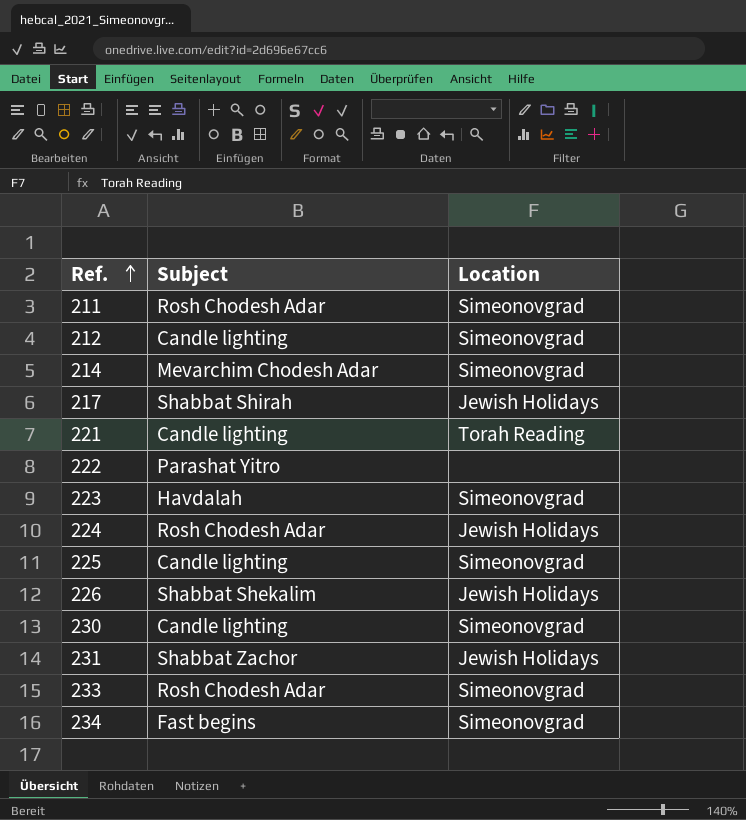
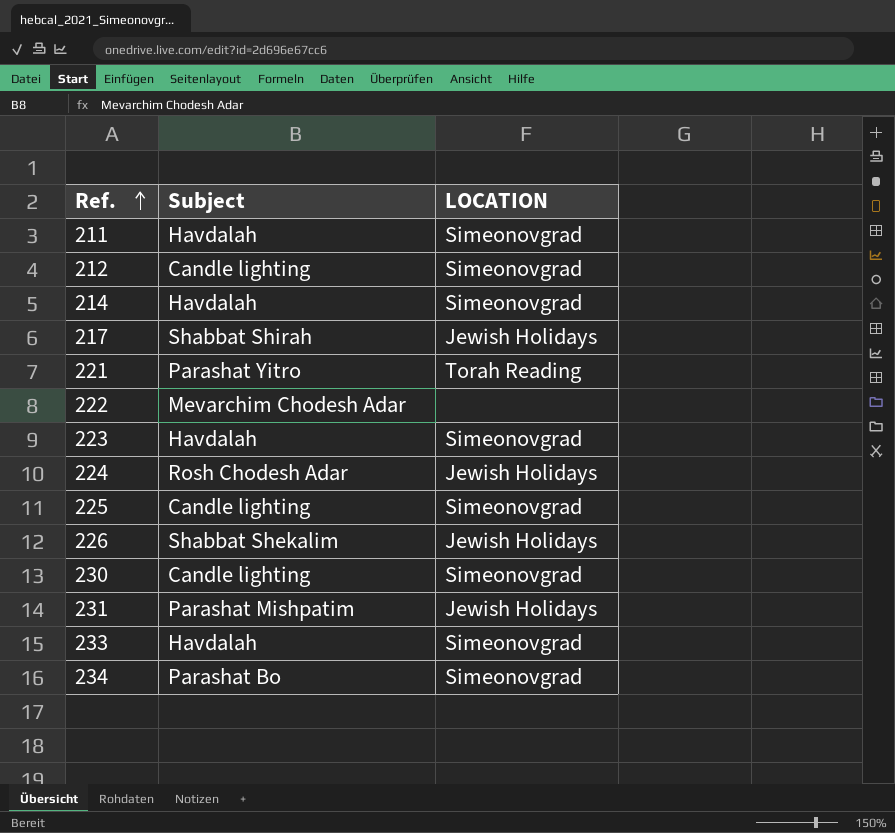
column name: Location -> LOCATION
211 | Subject: Rosh Chodesh Adar -> Havdalah
214 | Subject: Mevarchim Chodesh Adar -> Havdalah
221 | Subject: Candle lighting -> Parashat Yitro
222 | Subject: Parashat Yitro -> Mevarchim Chodesh Adar
231 | Subject: Shabbat Zachor -> Parashat Mishpatim
233 | Subject: Rosh Chodesh Adar -> Havdalah
234 | Subject: Fast begins -> Parashat Bo

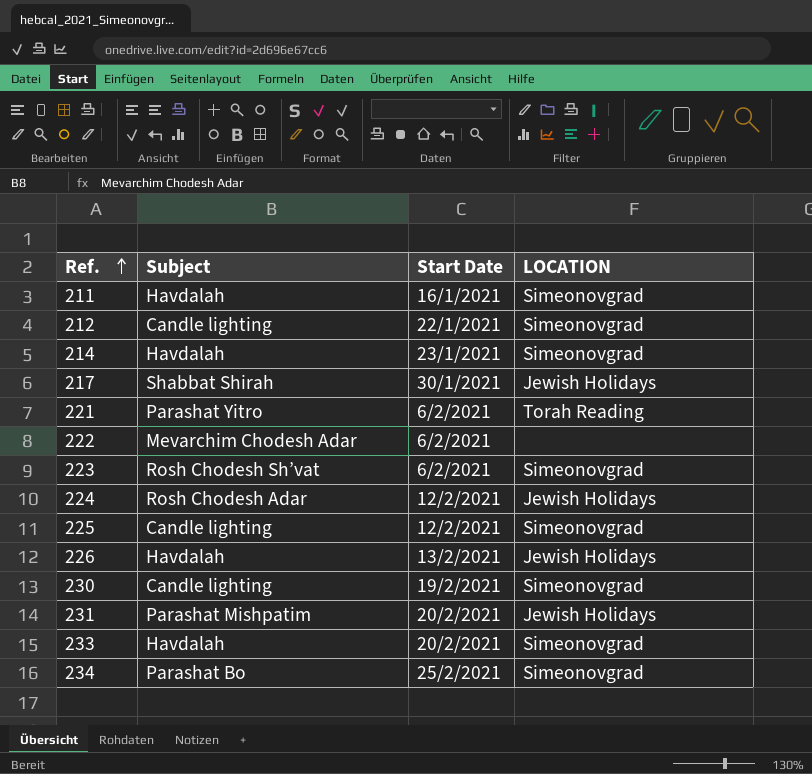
column Start Date | position: none -> 3
223 | Subject: Havdalah -> Rosh Chodesh Sh’vat
226 | Subject: Shabbat Shekalim -> Havdalah

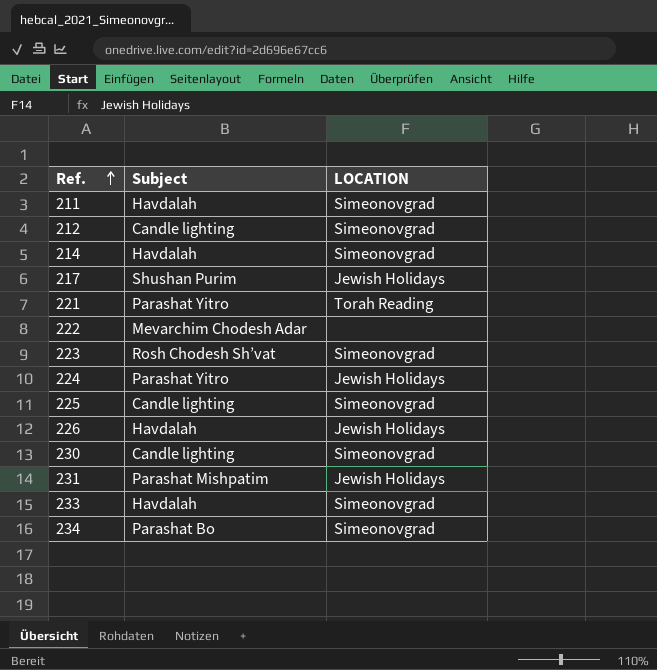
column Start Date | position: 3 -> none
217 | Subject: Shabbat Shirah -> Shushan Purim
224 | Subject: Rosh Chodesh Adar -> Parashat Yitro

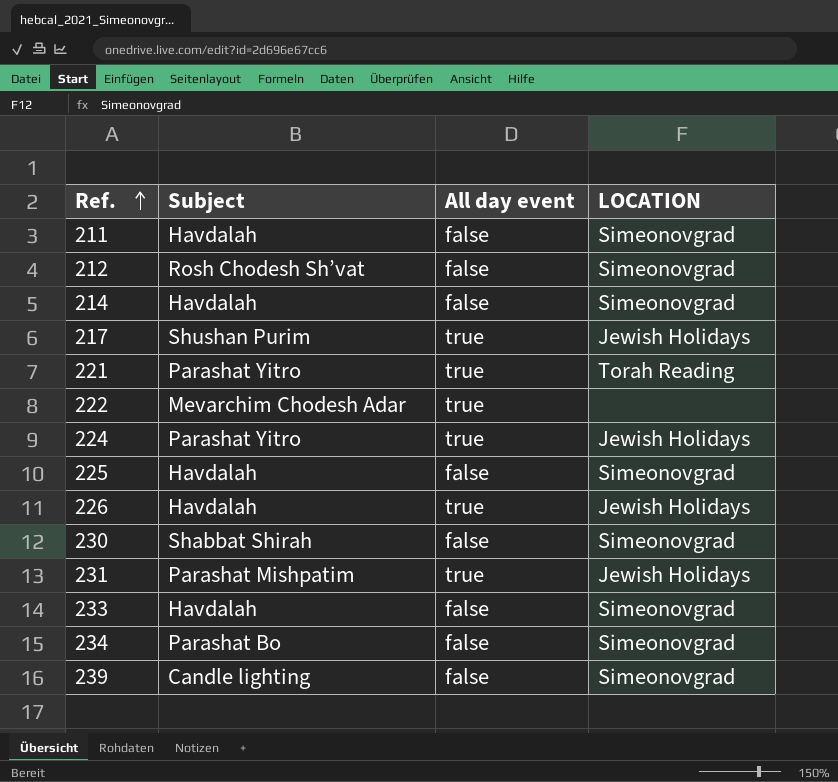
column All day event | position: none -> 3
row 223: Rosh Chodesh Sh’vat | Simeonovgrad -> none
212 | Subject: Candle lighting -> Rosh Chodesh Sh’vat
225 | Subject: Candle lighting -> Havdalah
230 | Subject: Candle lighting -> Shabbat Shirah
row 239: none -> Candle lighting | false | Simeonovgrad

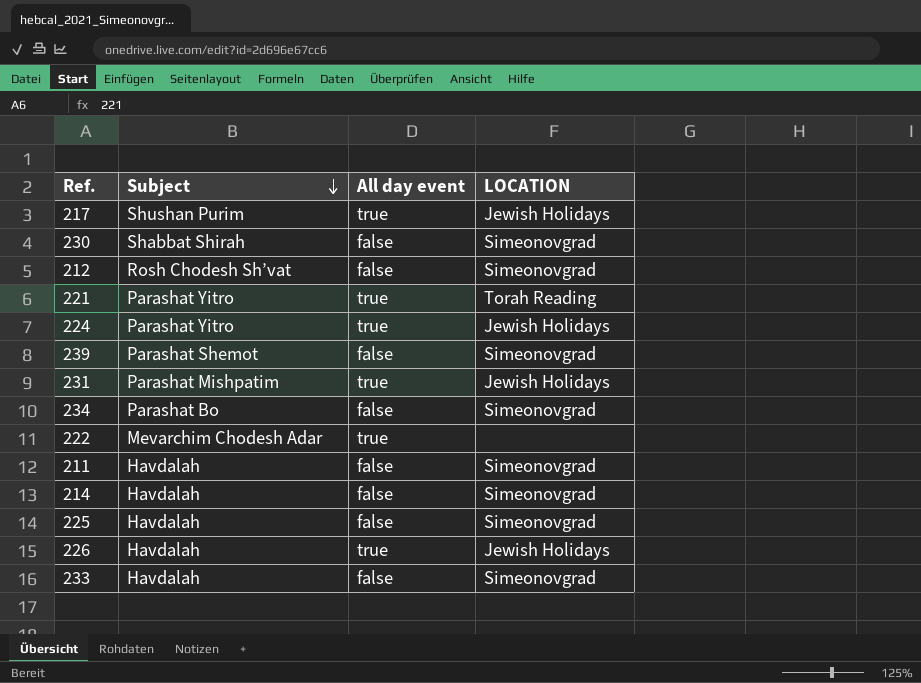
row order: Ref. ascending -> Subject descending
239 | Subject: Candle lighting -> Parashat Shemot

